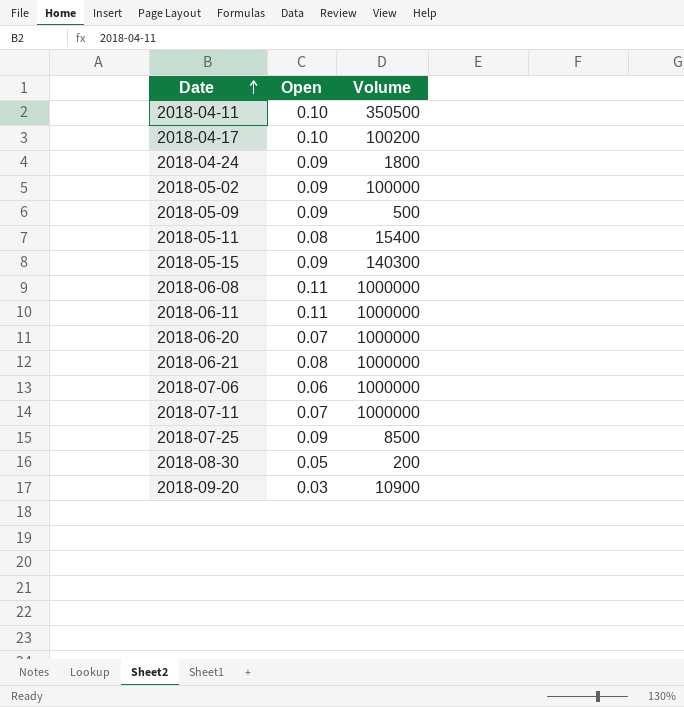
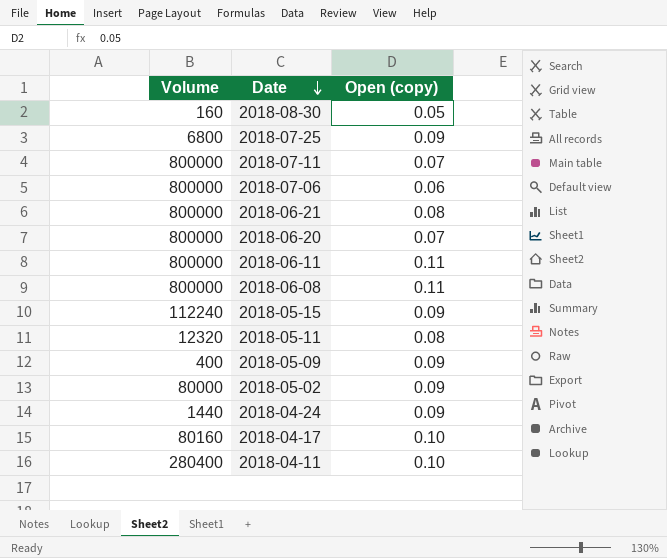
row order: Date ascending -> Date descending
column Volume | position: 3 -> 1
column name: Open -> Open (copy)
row 2018-09-20: 0.03 | 10900 -> none
2018-08-30 | Volume: 200 -> 160
2018-07-25 | Volume: 8500 -> 6800
2018-07-11 | Volume: 1000000 -> 800000
2018-07-06 | Volume: 1000000 -> 800000
2018-06-21 | Volume: 1000000 -> 800000
2018-06-20 | Volume: 1000000 -> 800000
2018-06-11 | Volume: 1000000 -> 800000
2018-06-08 | Volume: 1000000 -> 800000
2018-05-15 | Volume: 140300 -> 112240
2018-05-11 | Volume: 15400 -> 12320
2018-05-09 | Volume: 500 -> 400
2018-05-02 | Volume: 100000 -> 80000
2018-04-24 | Volume: 1800 -> 1440
2018-04-17 | Volume: 100200 -> 80160
2018-04-11 | Volume: 350500 -> 280400

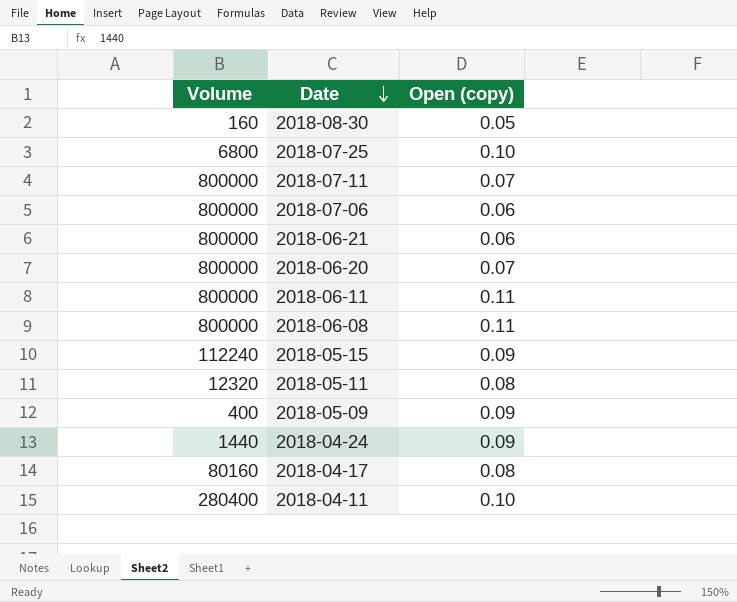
row 2018-05-02: 80000 | 0.09 -> none
2018-07-25 | Open (copy): 0.09 -> 0.10
2018-06-21 | Open (copy): 0.08 -> 0.06
2018-04-17 | Open (copy): 0.10 -> 0.08

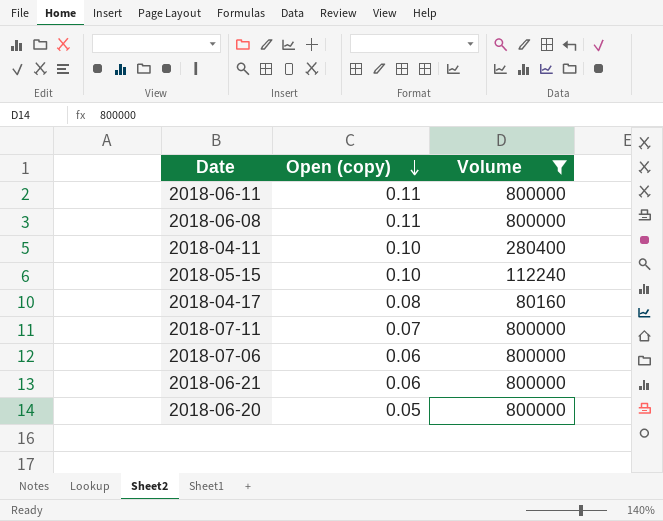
filter: none -> Volume >= 80160
row order: Date descending -> Open (copy) descending
column Volume | position: 1 -> 3
2018-05-15 | Open (copy): 0.09 -> 0.10
2018-06-20 | Open (copy): 0.07 -> 0.05

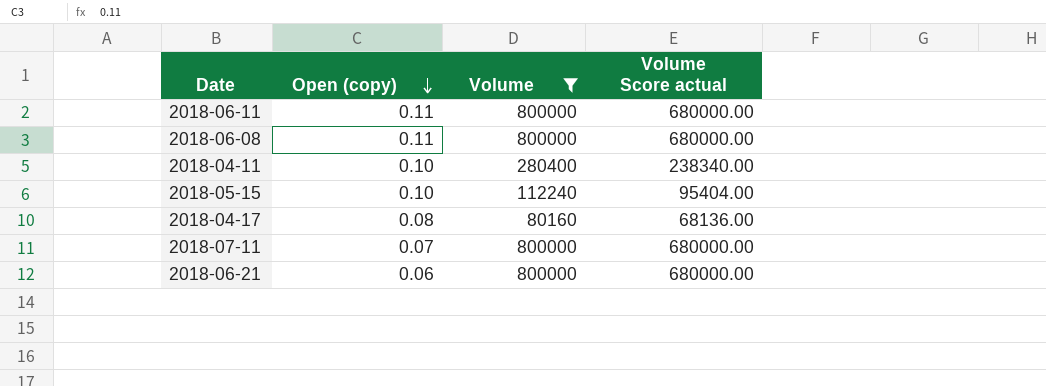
column Volume Score actual | formula: none -> [Volume] * 0.85
row 2018-07-06: 0.06 | 800000 -> none
row 2018-06-20: 0.05 | 800000 -> none

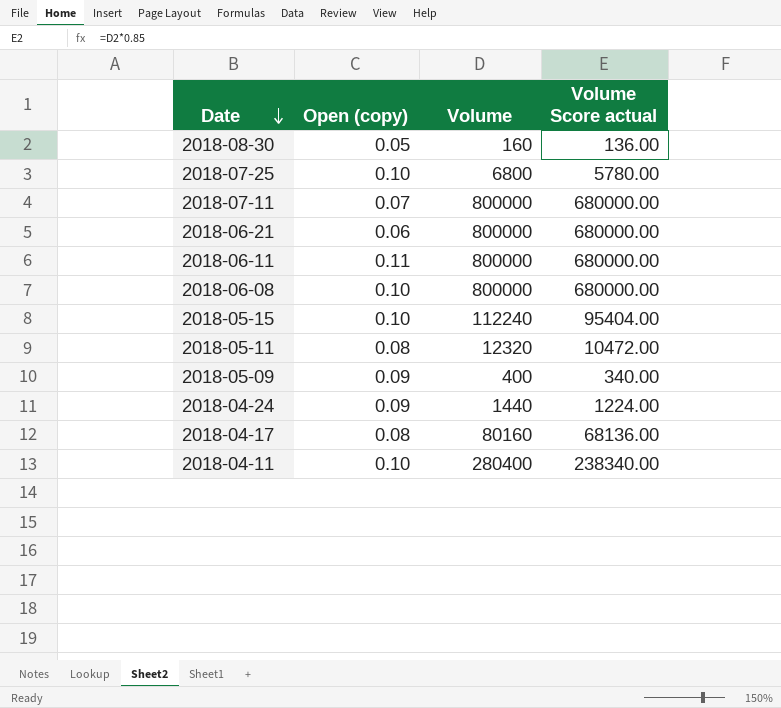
filter: Volume >= 80160 -> none
row order: Open (copy) descending -> Date descending
2018-06-08 | Open (copy): 0.11 -> 0.10

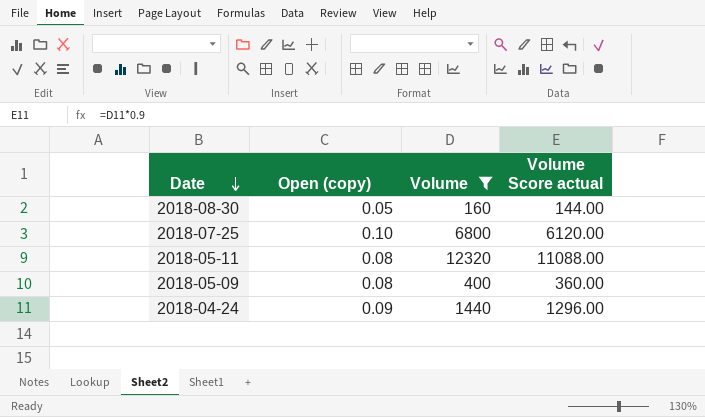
filter: none -> Volume <= 12320
column Volume Score actual | formula: [Volume] * 0.85 -> [Volume] * 0.9
2018-05-09 | Open (copy): 0.09 -> 0.08

